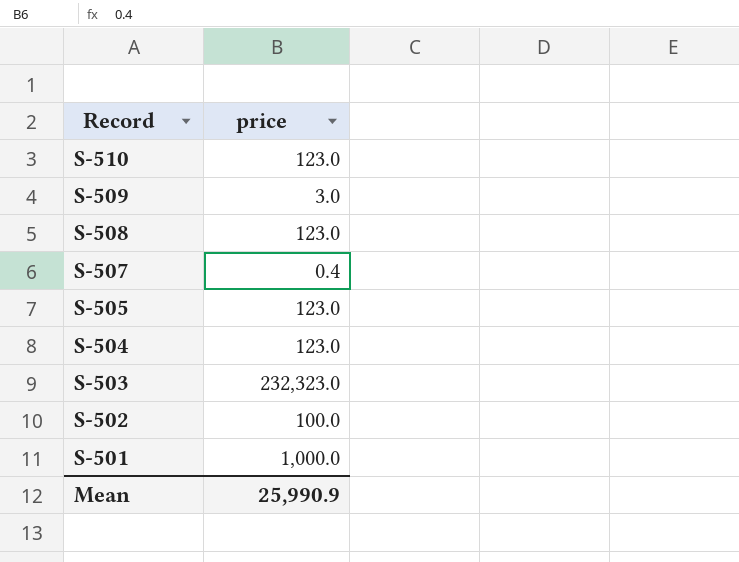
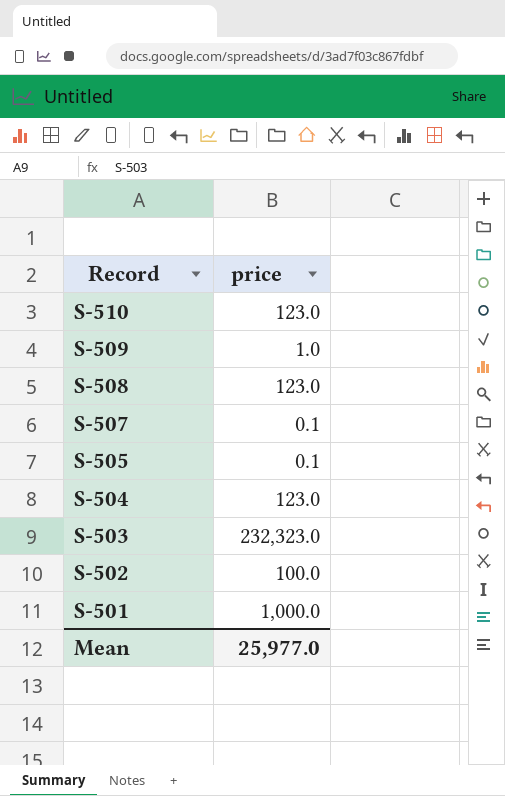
S-509 | price: 3.0 -> 1.0
S-507 | price: 0.4 -> 0.1
S-505 | price: 123.0 -> 0.1
Mean | price: 25,990.9 -> 25,977.0

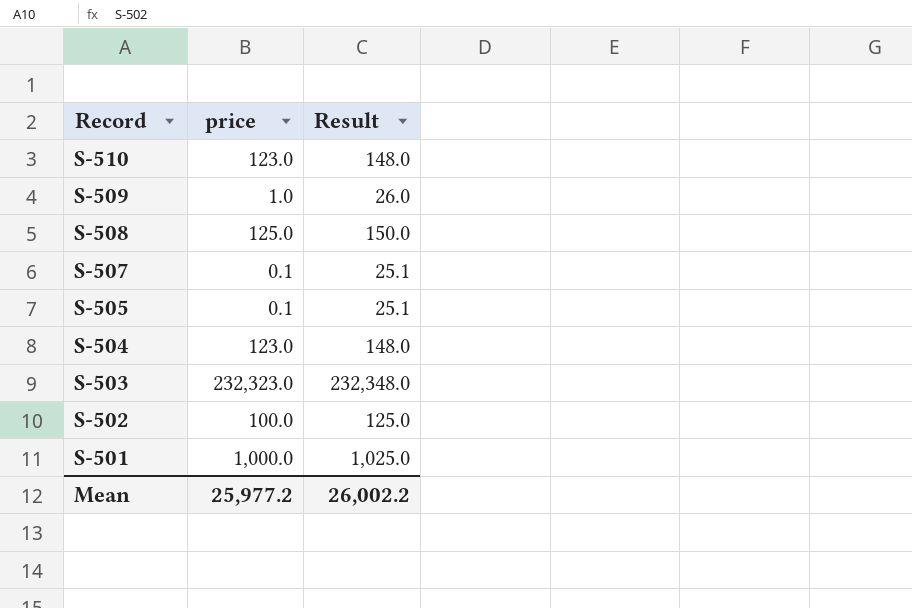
column Result | formula: none -> [price] + 25
S-508 | price: 123.0 -> 125.0
Mean | price: 25,977.0 -> 25,977.2

